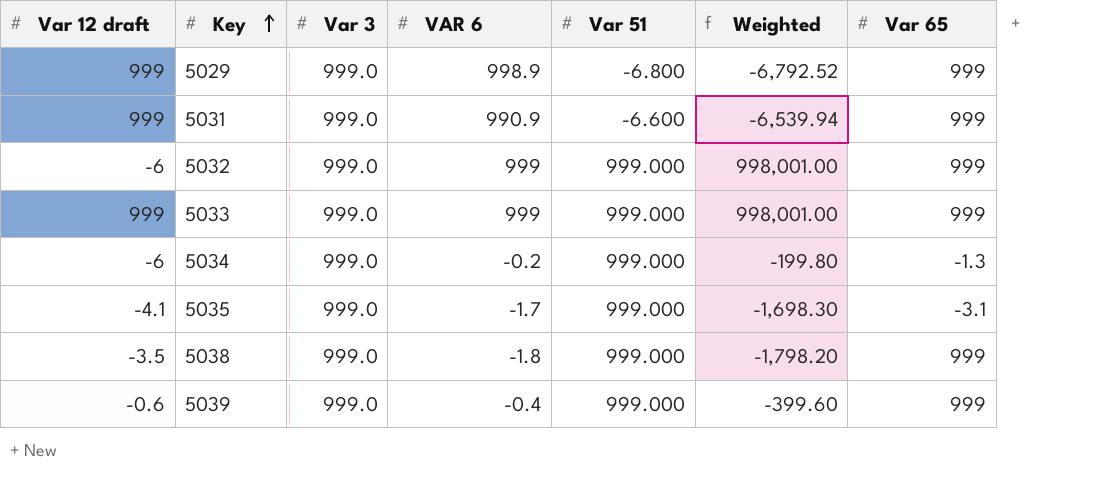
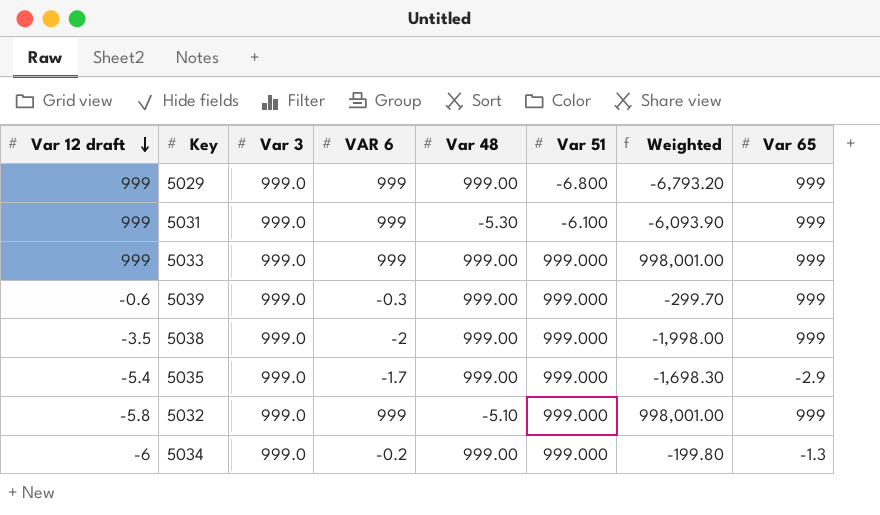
row order: Key ascending -> Var 12 draft descending
column Var 48 | position: none -> 5
5029 | VAR 6: 998.9 -> 999
5029 | Weighted: -6,792.52 -> -6,793.20
5031 | VAR 6: 990.9 -> 999
5031 | Var 51: -6.600 -> -6.100
5031 | Weighted: -6,539.94 -> -6,093.90
5039 | VAR 6: -0.4 -> -0.3
5039 | Weighted: -399.60 -> -299.70
5038 | VAR 6: -1.8 -> -2
5038 | Weighted: -1,798.20 -> -1,998.00
5035 | Var 12 draft: -4.1 -> -5.4
5035 | Var 65: -3.1 -> -2.9
5032 | Var 12 draft: -6 -> -5.8

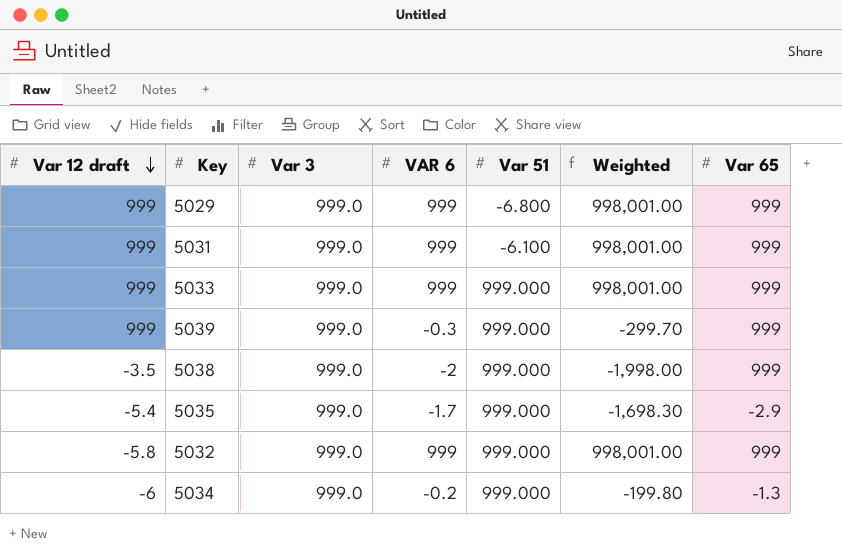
column Var 48 | position: 5 -> none
column Weighted | formula: [VAR 6] * [Var 51] -> [Var 3] * [VAR 6]
5039 | Var 12 draft: -0.6 -> 999

